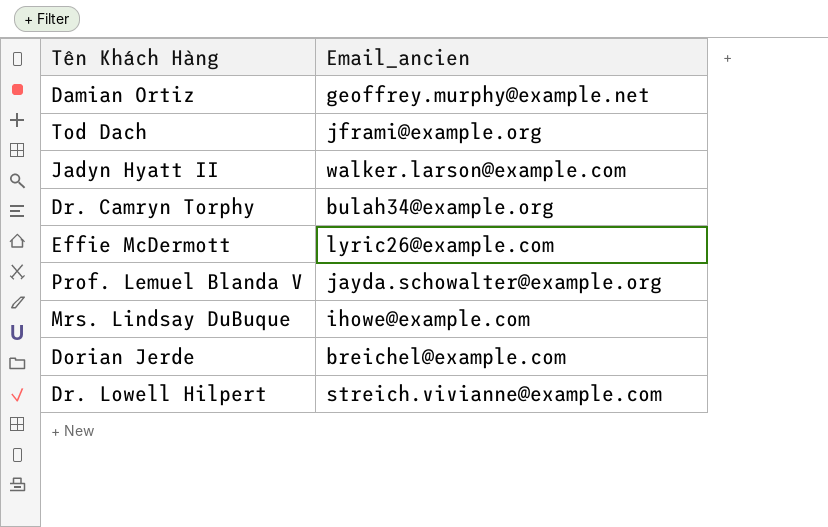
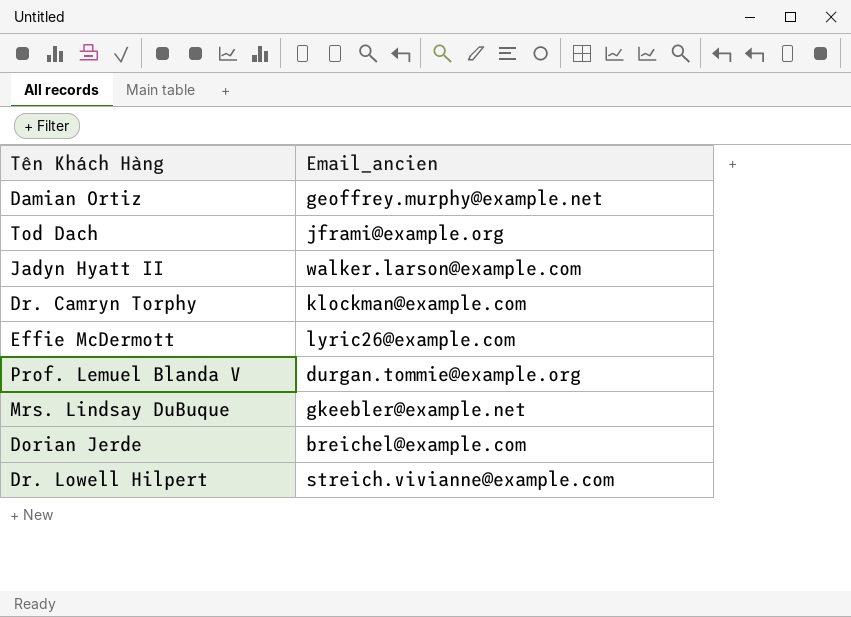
Dr. Camryn Torphy | Email_ancien: bulah34@example.org -> klockman@example.com
Prof. Lemuel Blanda V | Email_ancien: jayda.schowalter@example.org -> durgan.tommie@example.org
Mrs. Lindsay DuBuque | Email_ancien: ihowe@example.com -> gkeebler@example.net

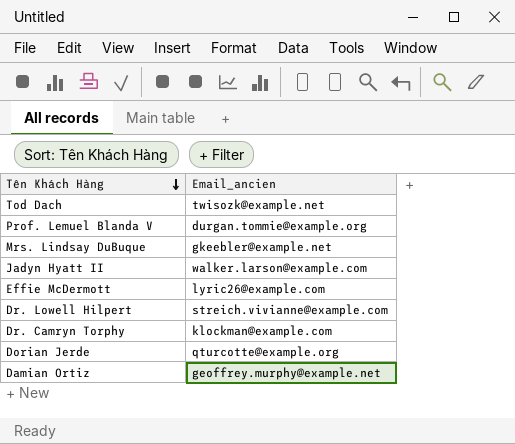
row order: none -> Tên Khách Hàng descending
Tod Dach | Email_ancien: jframi@example.org -> twisozk@example.net
Dorian Jerde | Email_ancien: breichel@example.com -> qturcotte@example.org

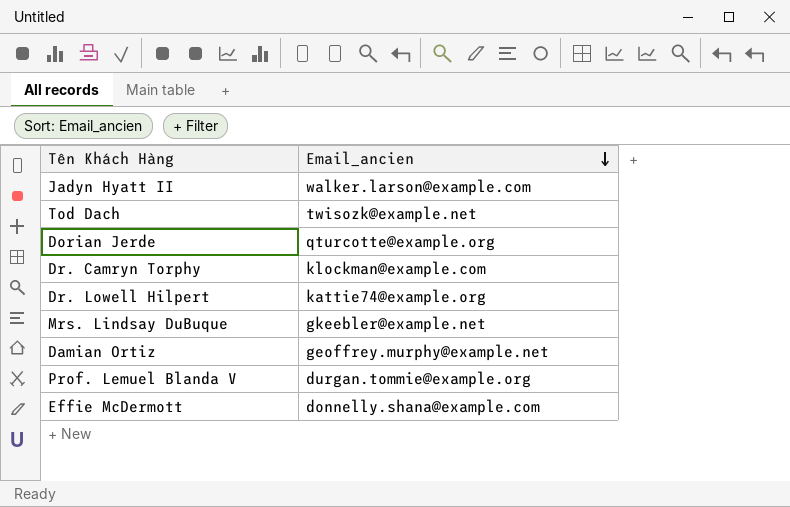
row order: Tên Khách Hàng descending -> Email_ancien descending
Dr. Lowell Hilpert | Email_ancien: streich.vivianne@example.com -> kattie74@example.org
Effie McDermott | Email_ancien: lyric26@example.com -> donnelly.shana@example.com

